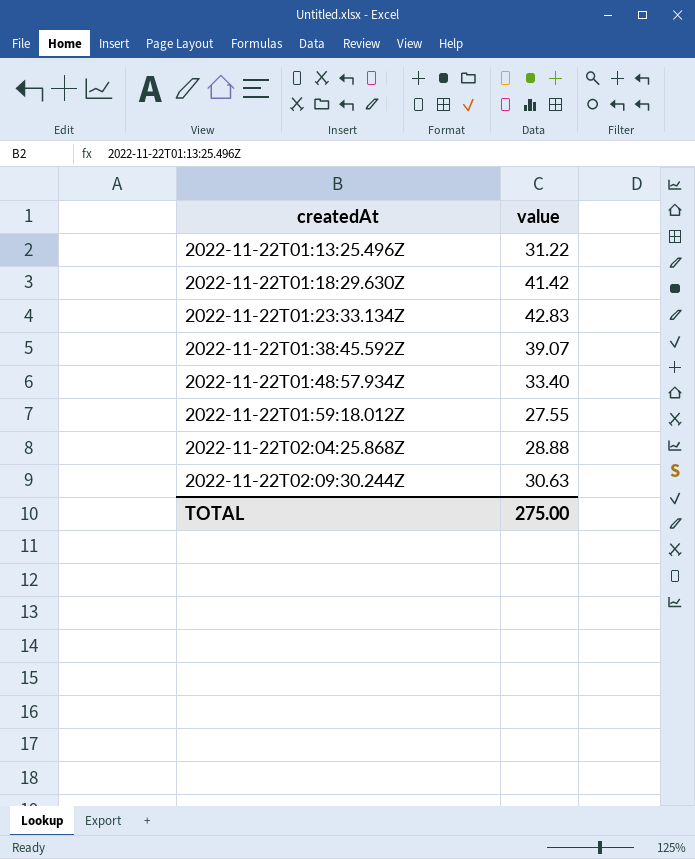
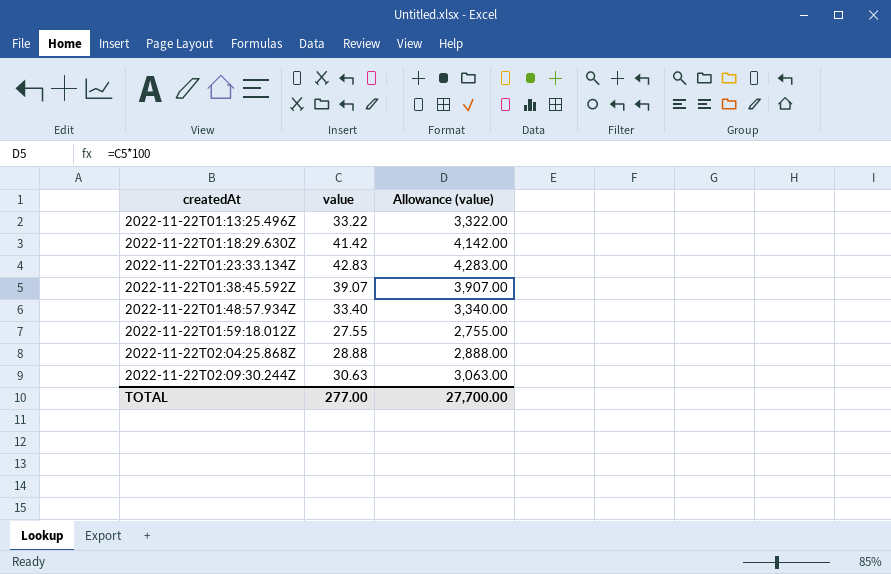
column Allowance (value) | formula: none -> [value] * 100
2022-11-22T01:13:25.496Z | value: 31.22 -> 33.22
TOTAL | value: 275.00 -> 277.00

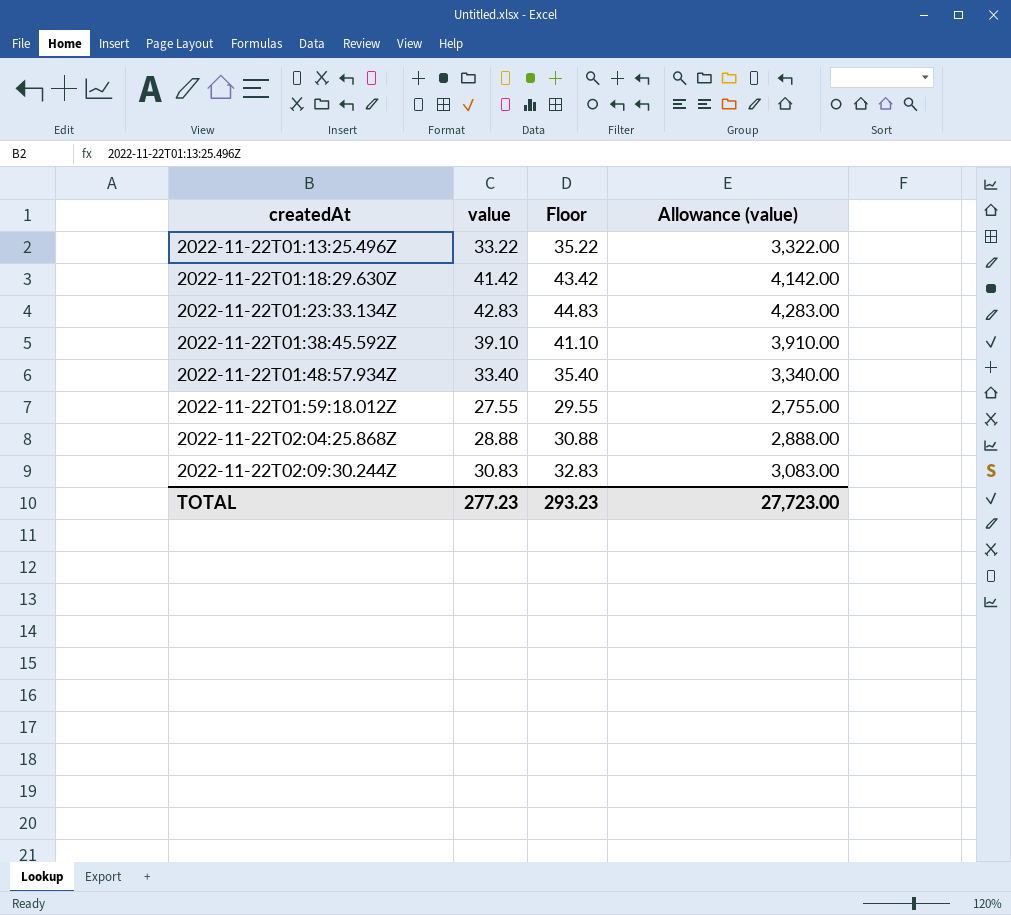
column Floor | formula: none -> [value] + 2
2022-11-22T01:38:45.592Z | value: 39.07 -> 39.10
2022-11-22T01:38:45.592Z | Allowance (value): 3,907.00 -> 3,910.00
2022-11-22T02:09:30.244Z | value: 30.63 -> 30.83
2022-11-22T02:09:30.244Z | Allowance (value): 3,063.00 -> 3,083.00
TOTAL | value: 277.00 -> 277.23
TOTAL | Allowance (value): 27,700.00 -> 27,723.00

